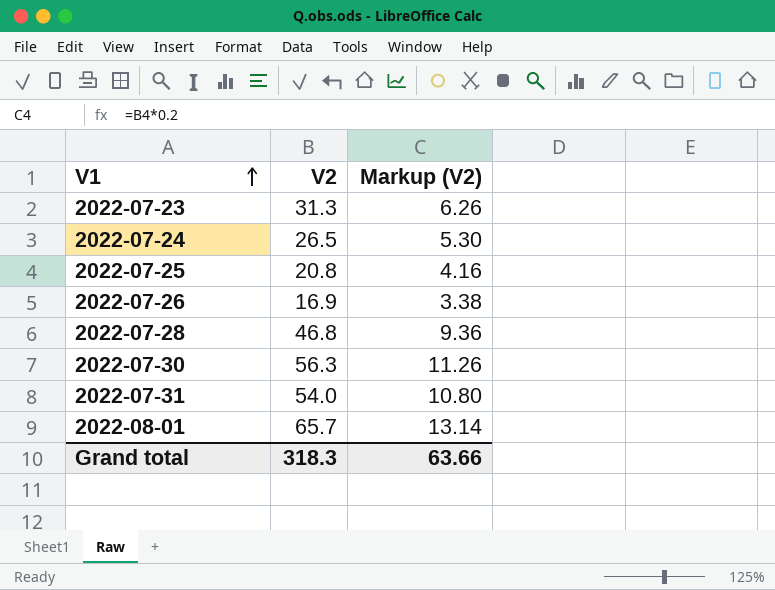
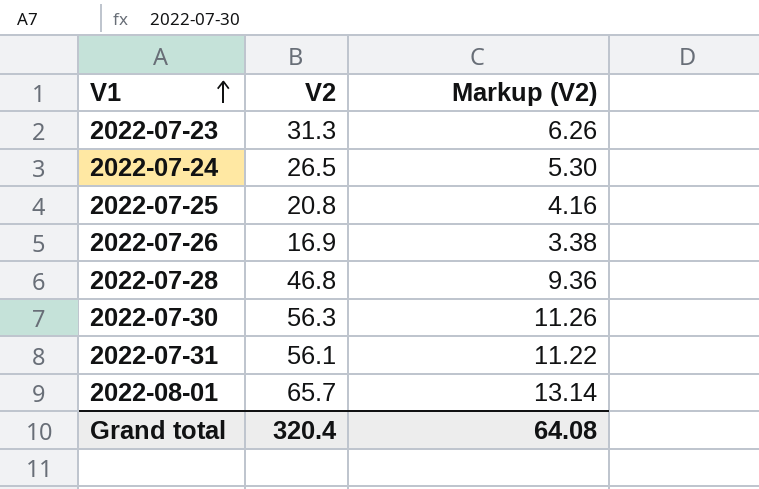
2022-07-31 | V2: 54.0 -> 56.1
2022-07-31 | Markup (V2): 10.80 -> 11.22
Grand total | V2: 318.3 -> 320.4
Grand total | Markup (V2): 63.66 -> 64.08

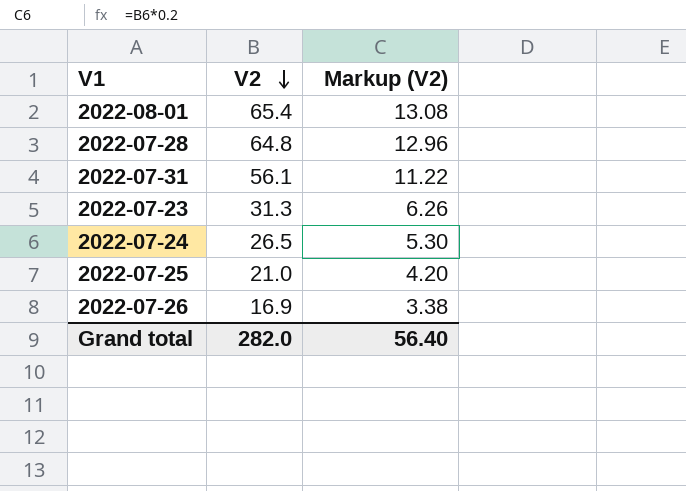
row order: V1 ascending -> V2 descending
row 2022-07-30: 56.3 | 11.26 -> none
2022-08-01 | V2: 65.7 -> 65.4
2022-08-01 | Markup (V2): 13.14 -> 13.08
2022-07-28 | V2: 46.8 -> 64.8
2022-07-28 | Markup (V2): 9.36 -> 12.96
2022-07-25 | V2: 20.8 -> 21.0
2022-07-25 | Markup (V2): 4.16 -> 4.20
Grand total | V2: 320.4 -> 282.0
Grand total | Markup (V2): 64.08 -> 56.40

